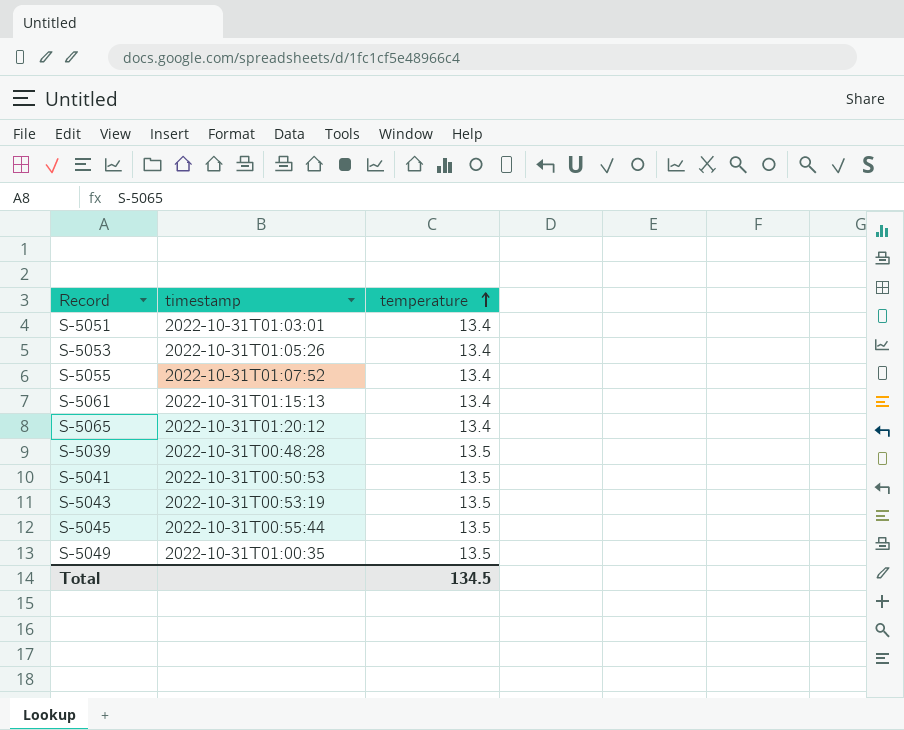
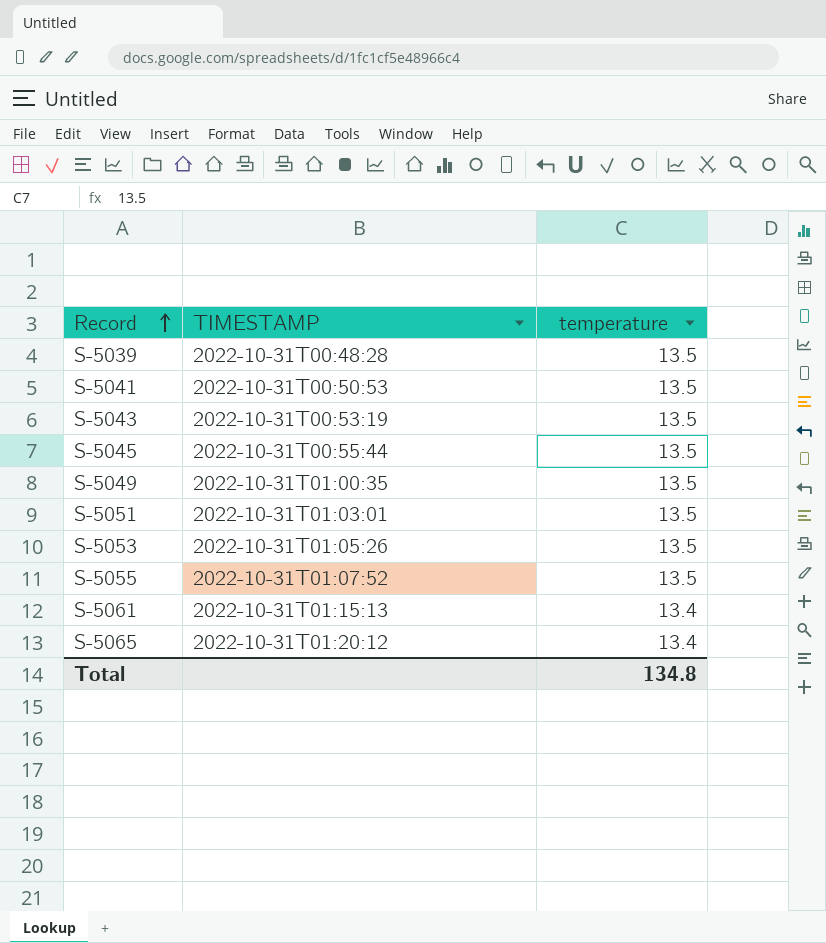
row order: temperature ascending -> Record ascending
column name: timestamp -> TIMESTAMP
S-5051 | temperature: 13.4 -> 13.5
S-5053 | temperature: 13.4 -> 13.5
S-5055 | temperature: 13.4 -> 13.5
Total | temperature: 134.5 -> 134.8

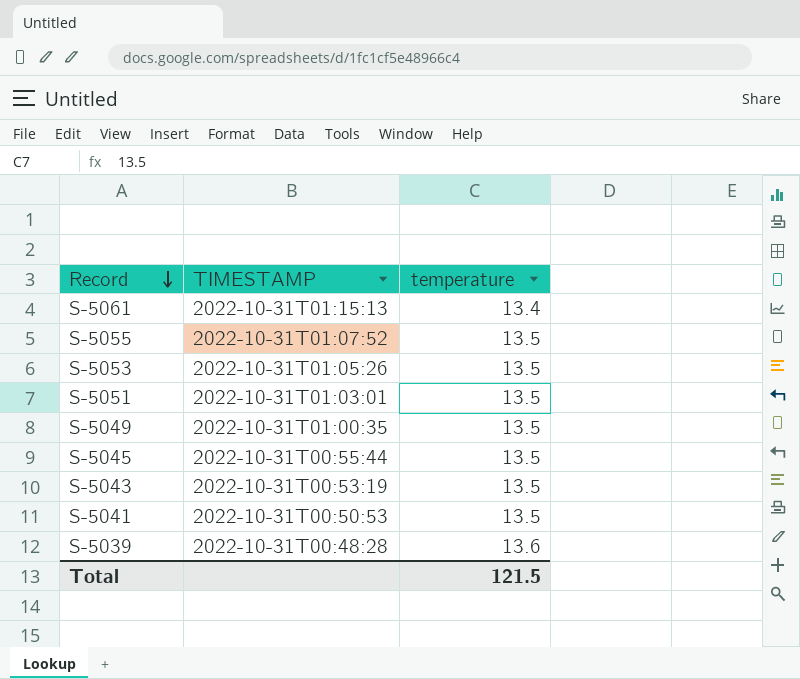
row order: Record ascending -> Record descending
row S-5065: 2022-10-31T01:20:12 | 13.4 -> none
S-5039 | temperature: 13.5 -> 13.6
Total | temperature: 134.8 -> 121.5

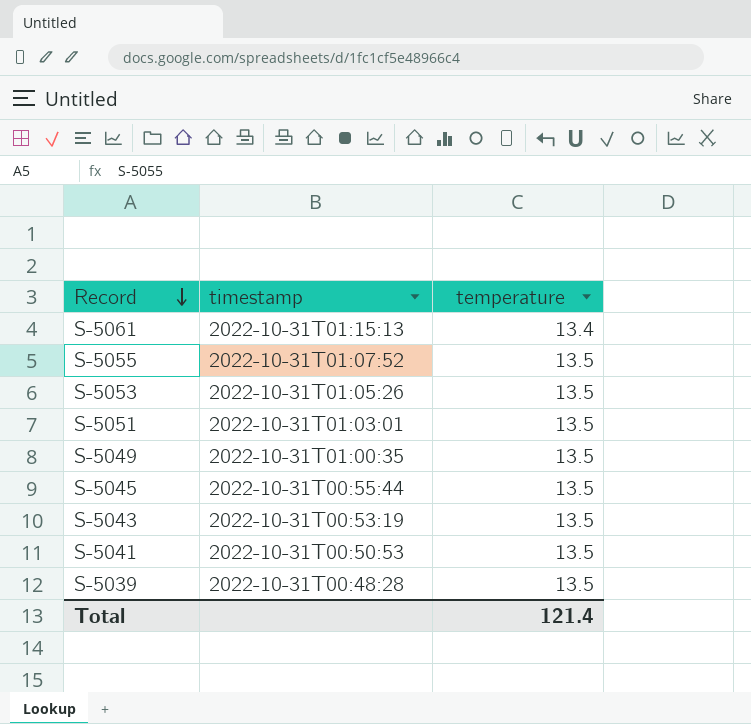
column name: TIMESTAMP -> timestamp
S-5039 | temperature: 13.6 -> 13.5
Total | temperature: 121.5 -> 121.4

